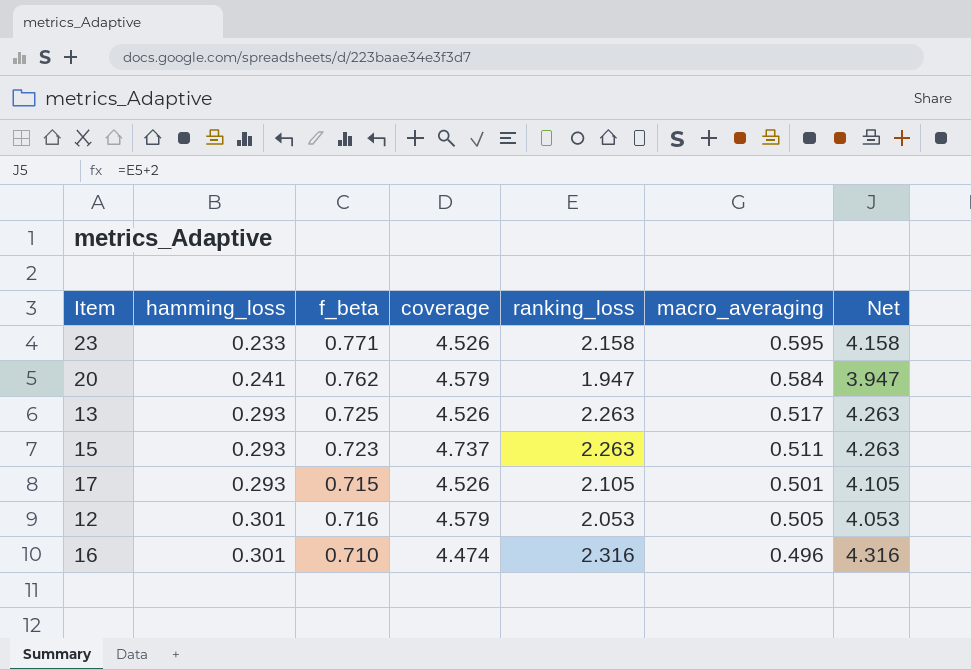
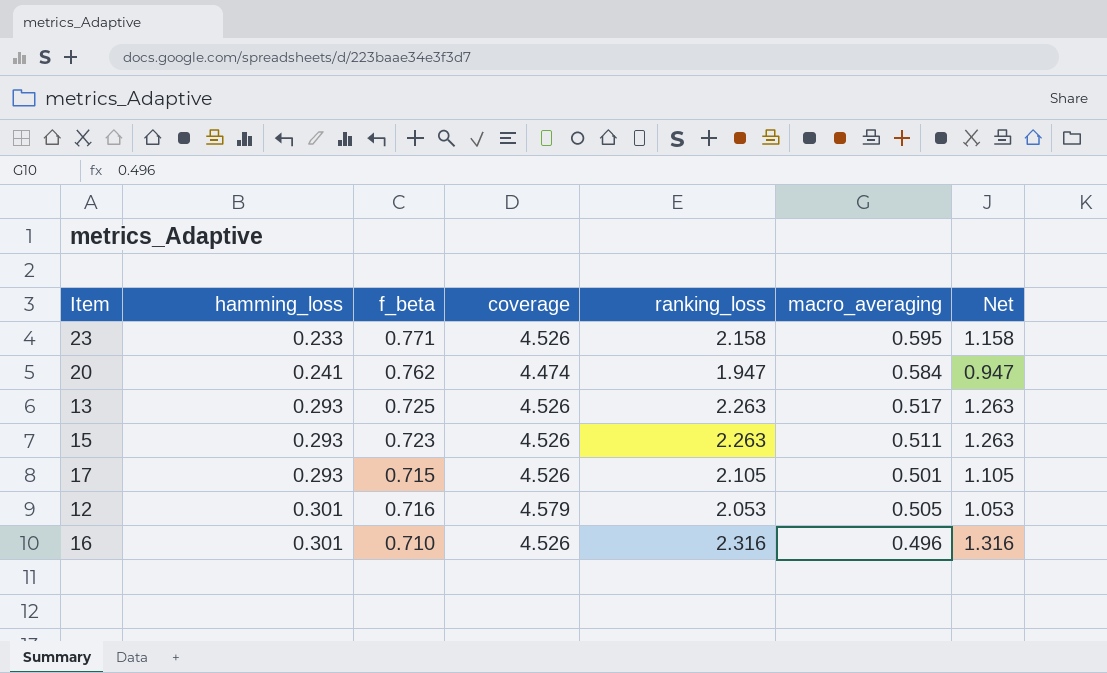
column Net | formula: [ranking_loss] + 2 -> [ranking_loss] - 1
20 | coverage: 4.579 -> 4.474
15 | coverage: 4.737 -> 4.526
16 | coverage: 4.474 -> 4.526

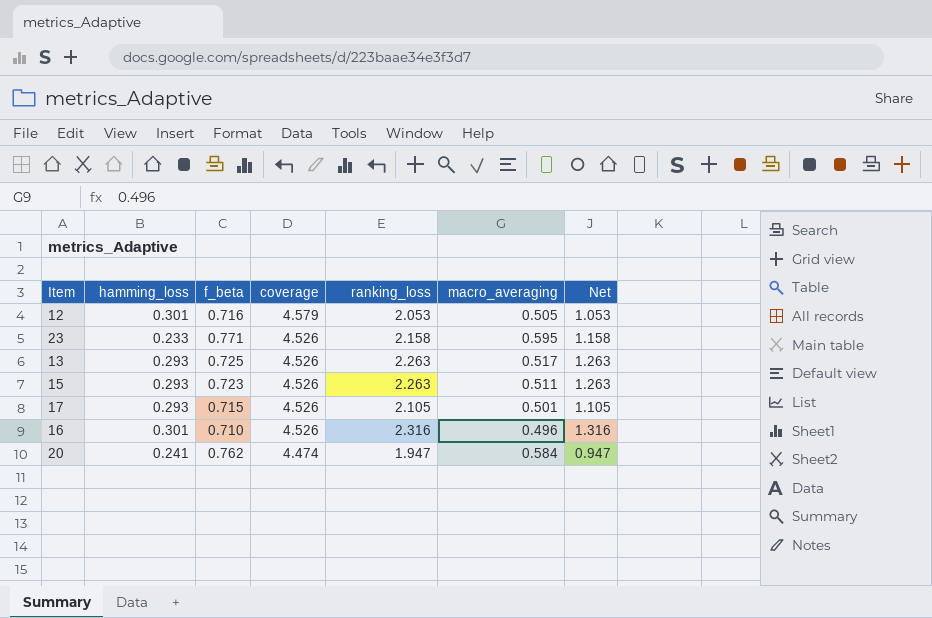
row order: hamming_loss ascending -> coverage descending

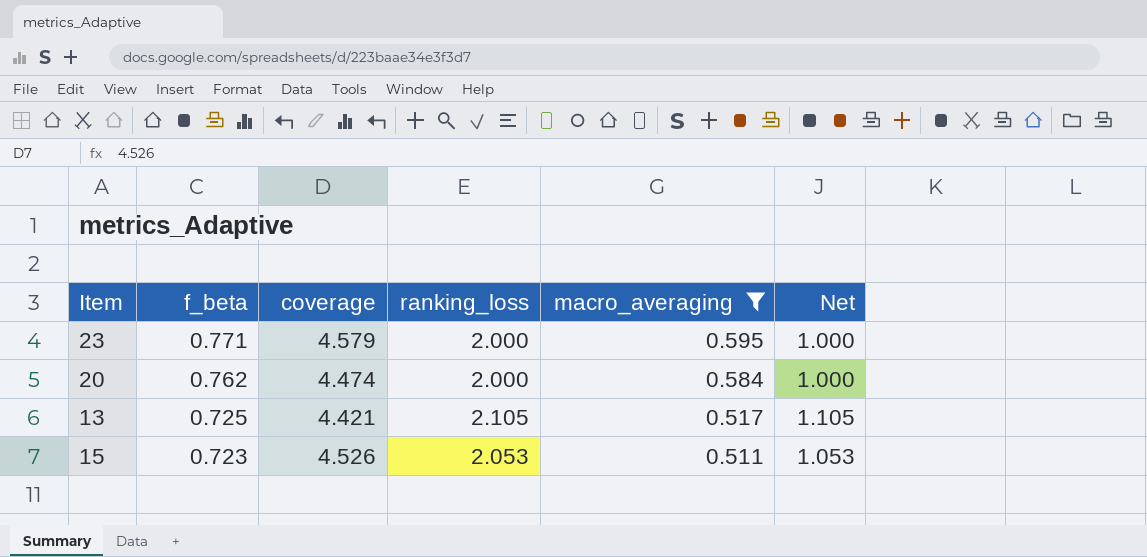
filter: none -> macro_averaging >= 0.511
row order: coverage descending -> f_beta descending
column hamming_loss | position: 2 -> none
23 | coverage: 4.526 -> 4.579
23 | ranking_loss: 2.158 -> 2.000
23 | Net: 1.158 -> 1.000
20 | ranking_loss: 1.947 -> 2.000
20 | Net: 0.947 -> 1.000
13 | coverage: 4.526 -> 4.421
13 | ranking_loss: 2.263 -> 2.105
13 | Net: 1.263 -> 1.105
15 | ranking_loss: 2.263 -> 2.053
15 | Net: 1.263 -> 1.053

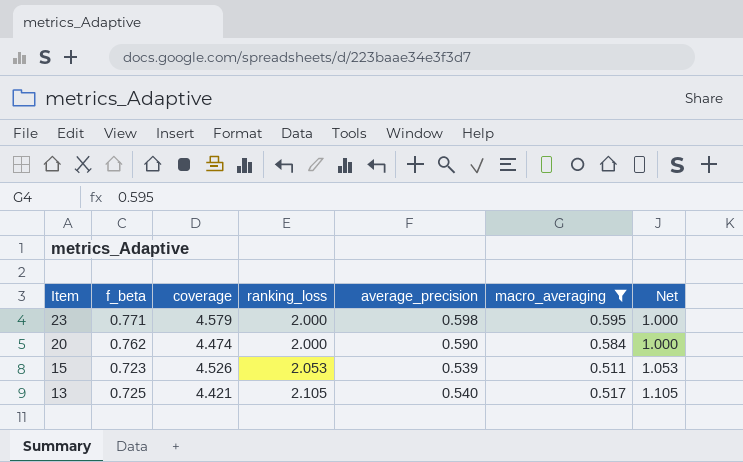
row order: f_beta descending -> Item descending
column average_precision | position: none -> 5

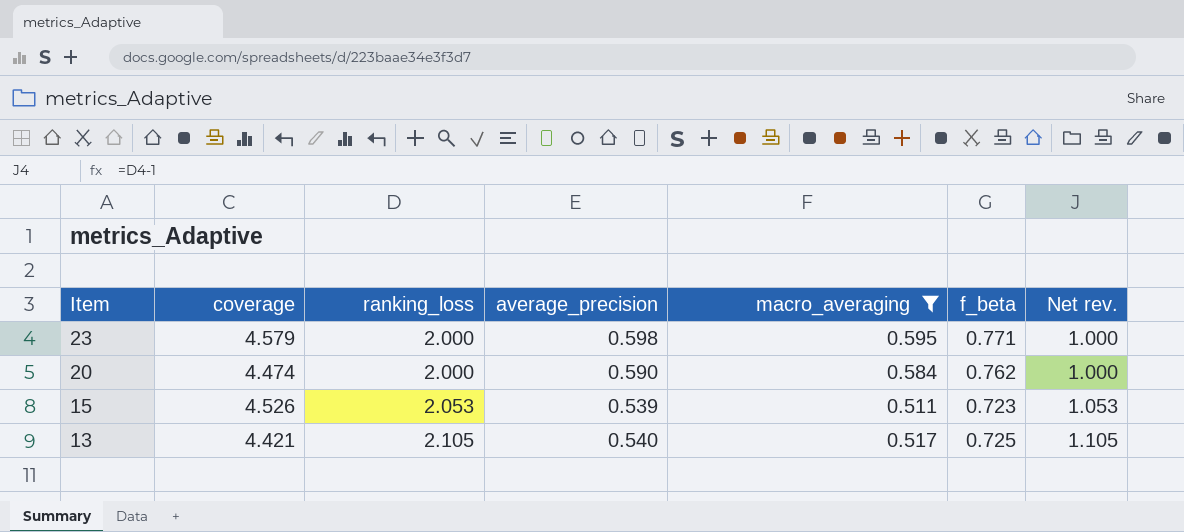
column f_beta | position: 2 -> 6
column name: Net -> Net rev.

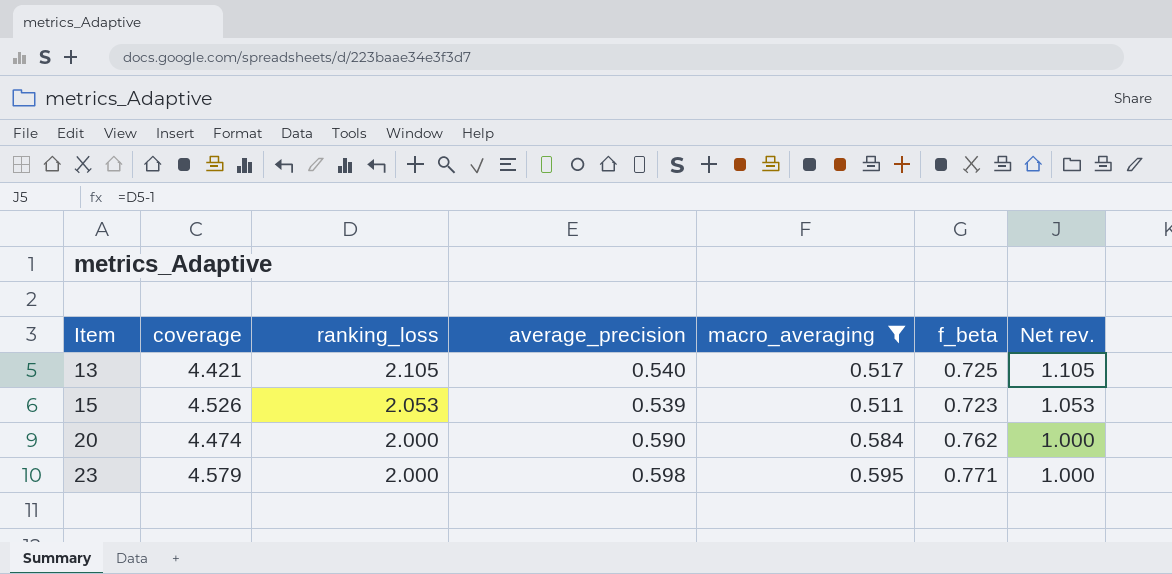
row order: Item descending -> Item ascending

